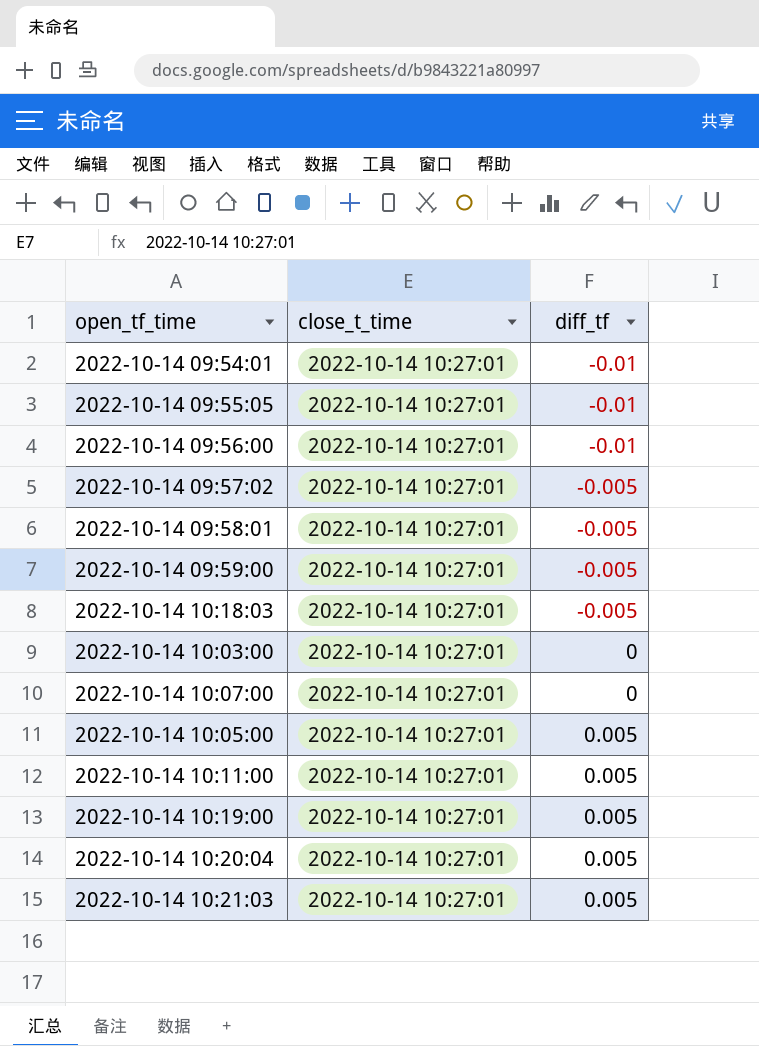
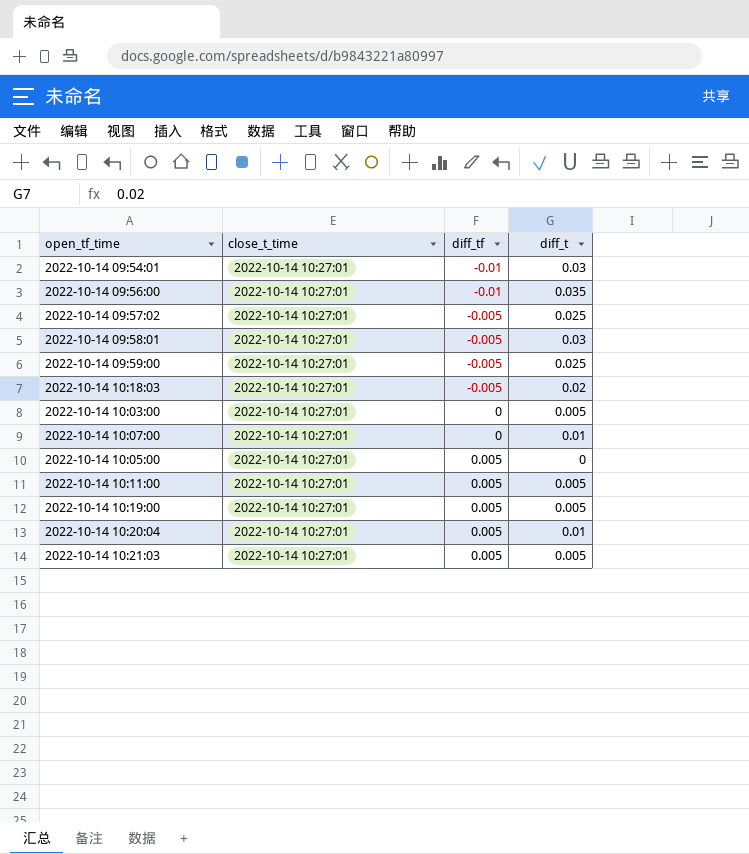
column diff_t | position: none -> 4
row 2022-10-14 09:55:05: 2022-10-14 10:27:01 | -0.01 -> none

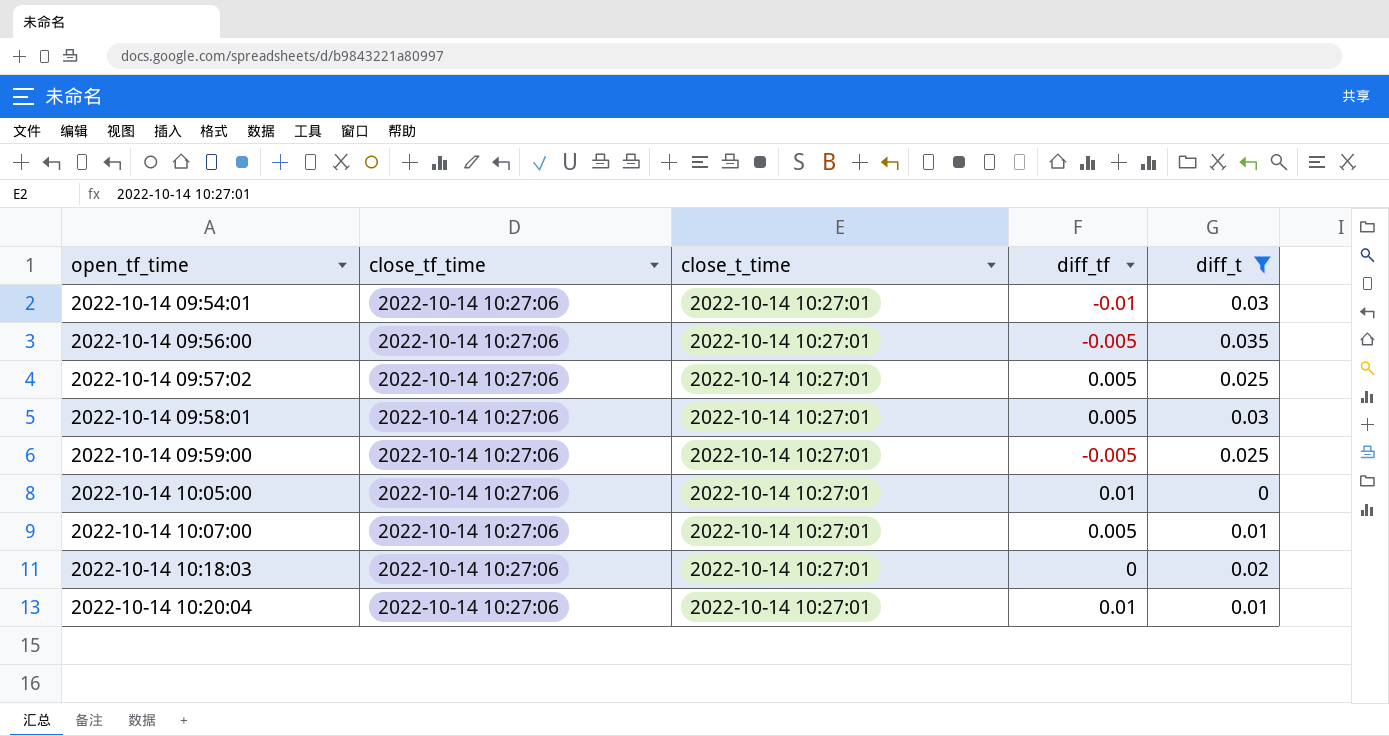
filter: none -> diff_t != 0.005
row order: diff_tf ascending -> open_tf_time ascending
column close_tf_time | position: none -> 2
2022-10-14 09:56:00 | diff_tf: -0.01 -> -0.005
2022-10-14 09:57:02 | diff_tf: -0.005 -> 0.005
2022-10-14 09:58:01 | diff_tf: -0.005 -> 0.005
2022-10-14 10:05:00 | diff_tf: 0.005 -> 0.01
2022-10-14 10:07:00 | diff_tf: 0 -> 0.005
2022-10-14 10:18:03 | diff_tf: -0.005 -> 0
2022-10-14 10:20:04 | diff_tf: 0.005 -> 0.01

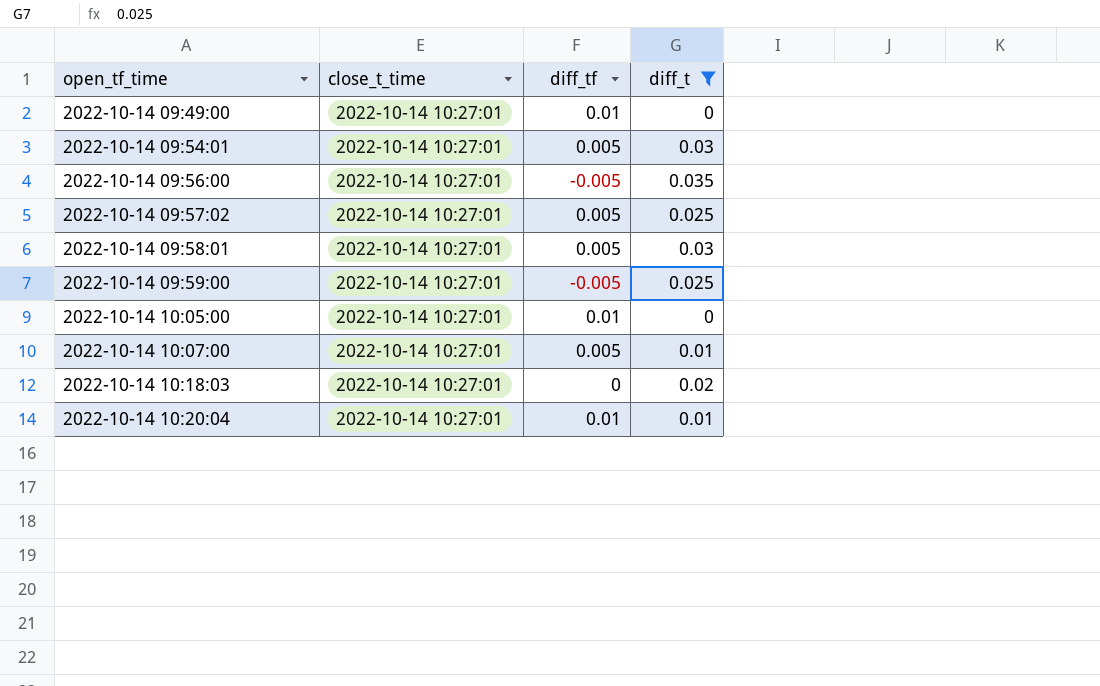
column close_tf_time | position: 2 -> none
row 2022-10-14 09:49:00: none -> 2022-10-14 10:27:01 | 0.01 | 0
2022-10-14 09:54:01 | diff_tf: -0.01 -> 0.005

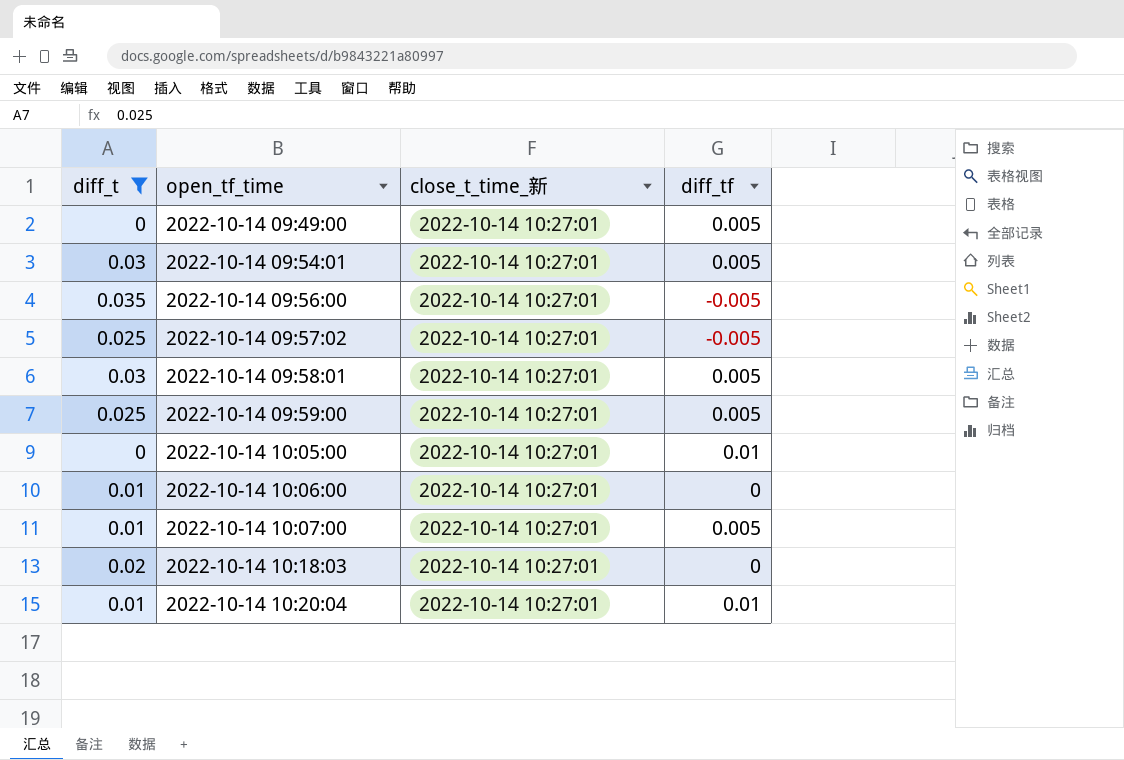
column diff_t | position: 4 -> 1
column name: close_t_time -> close_t_time_新
2022-10-14 09:49:00 | diff_tf: 0.01 -> 0.005
2022-10-14 09:57:02 | diff_tf: 0.005 -> -0.005
2022-10-14 09:59:00 | diff_tf: -0.005 -> 0.005
row 2022-10-14 10:06:00: none -> 0.01 | 2022-10-14 10:27:01 | 0

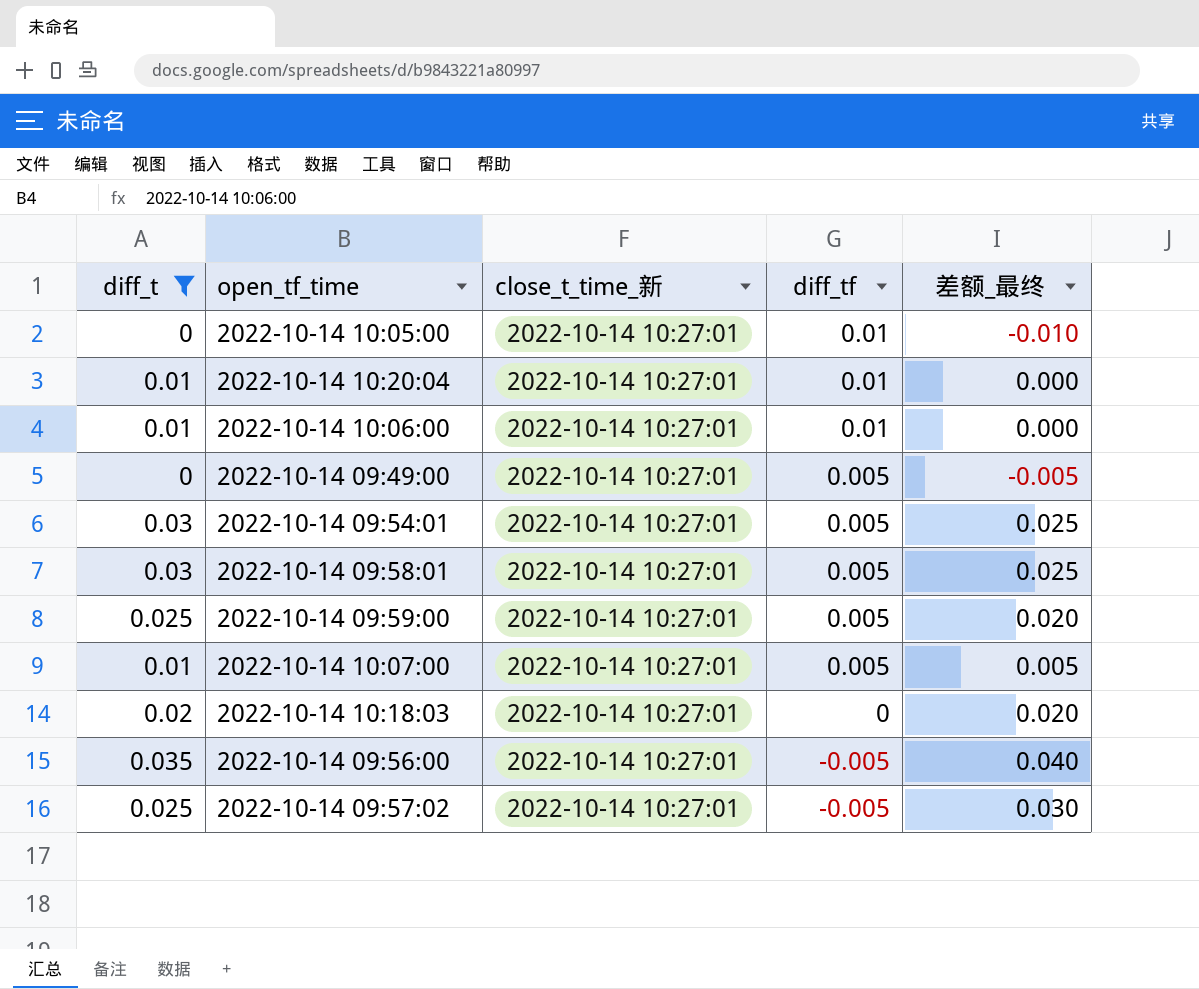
row order: open_tf_time ascending -> diff_tf descending
column 差额_最终 | formula: none -> [diff_t] - [diff_tf]
2022-10-14 10:06:00 | diff_tf: 0 -> 0.01

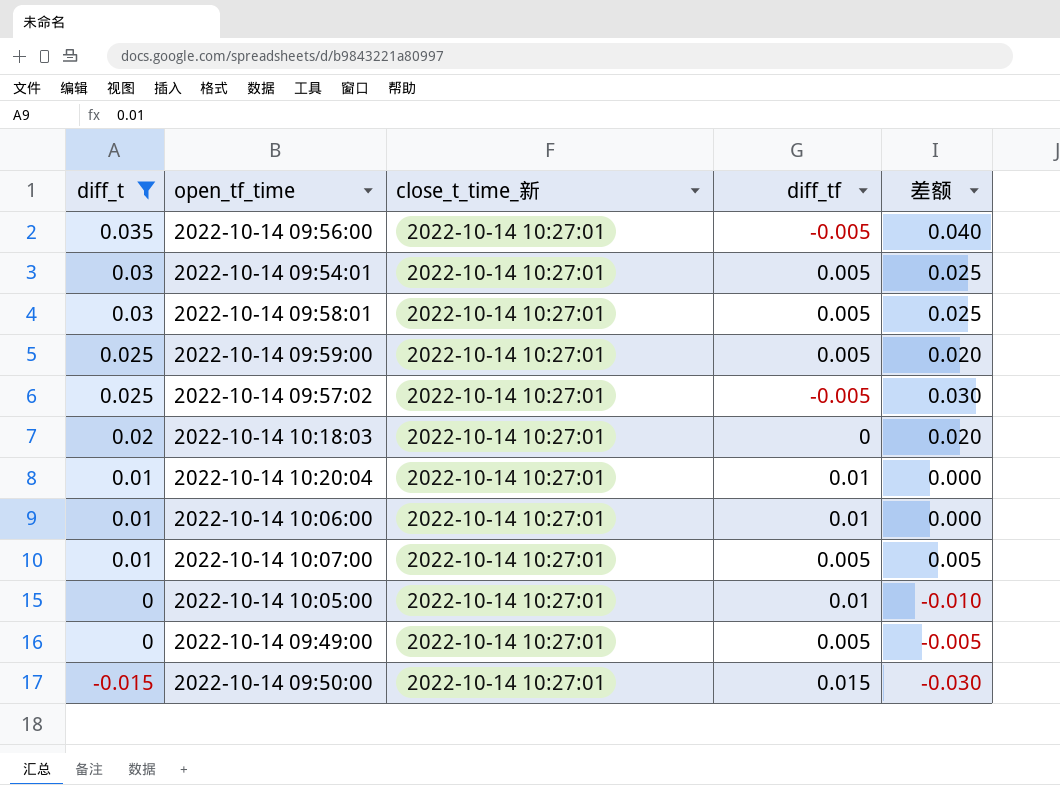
row order: diff_tf descending -> diff_t descending
column name: 差额_最终 -> 差额
row 2022-10-14 09:50:00: none -> -0.015 | 2022-10-14 10:27:01 | 0.015 | -0.030

